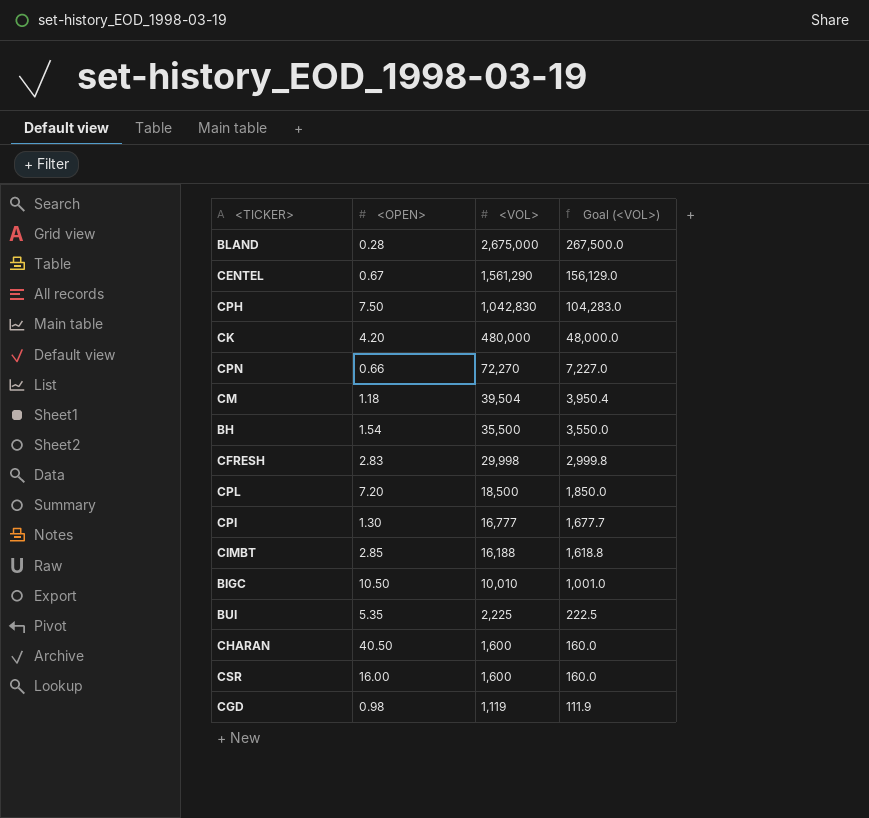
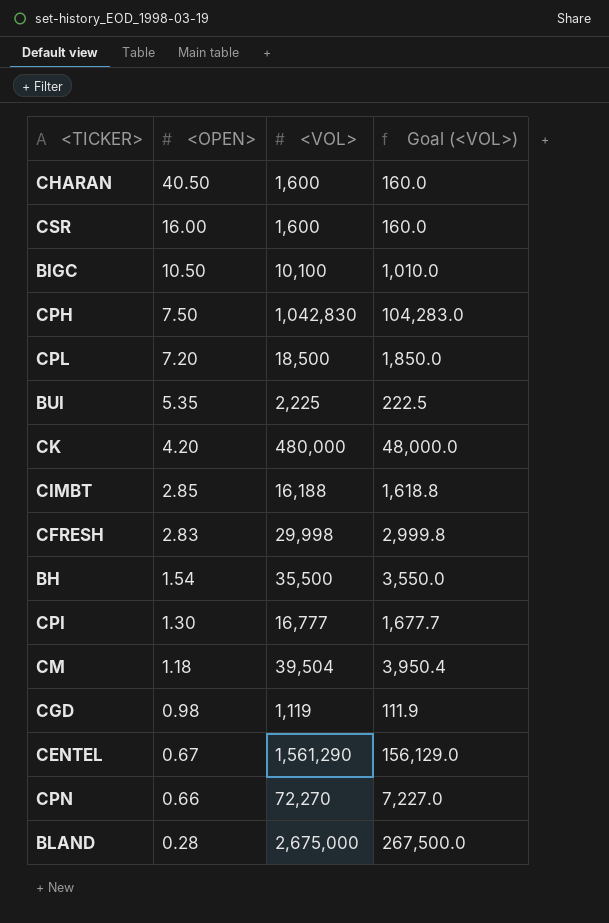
row order: <VOL> descending -> <OPEN> descending
BIGC | <VOL>: 10,010 -> 10,100
BIGC | Goal (<VOL>): 1,001.0 -> 1,010.0

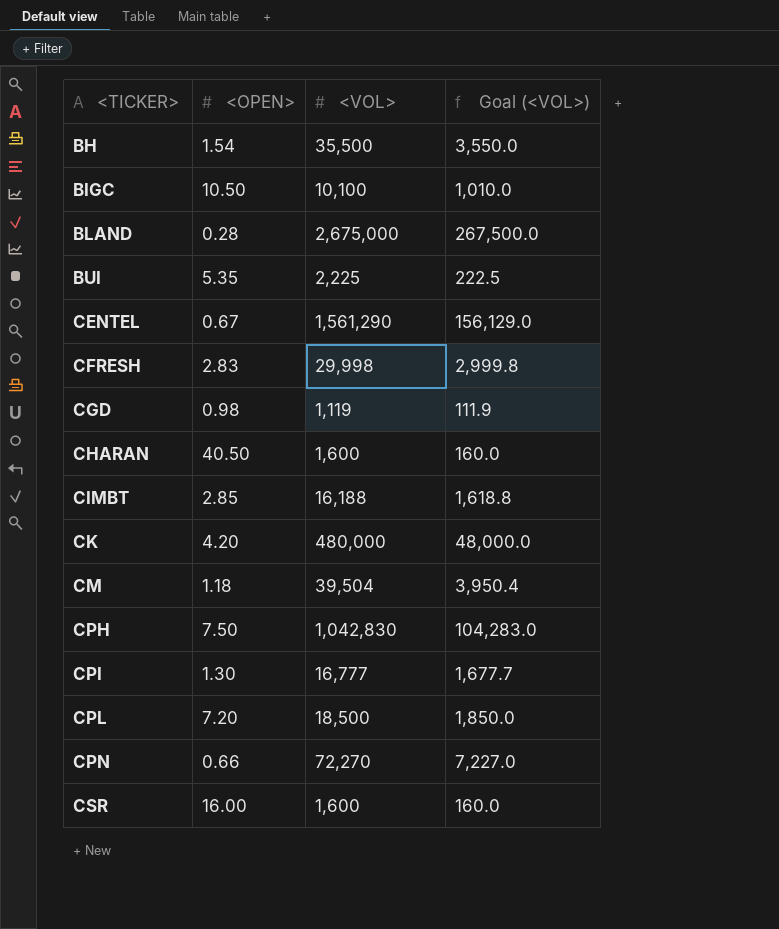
row order: <OPEN> descending -> <TICKER> ascending

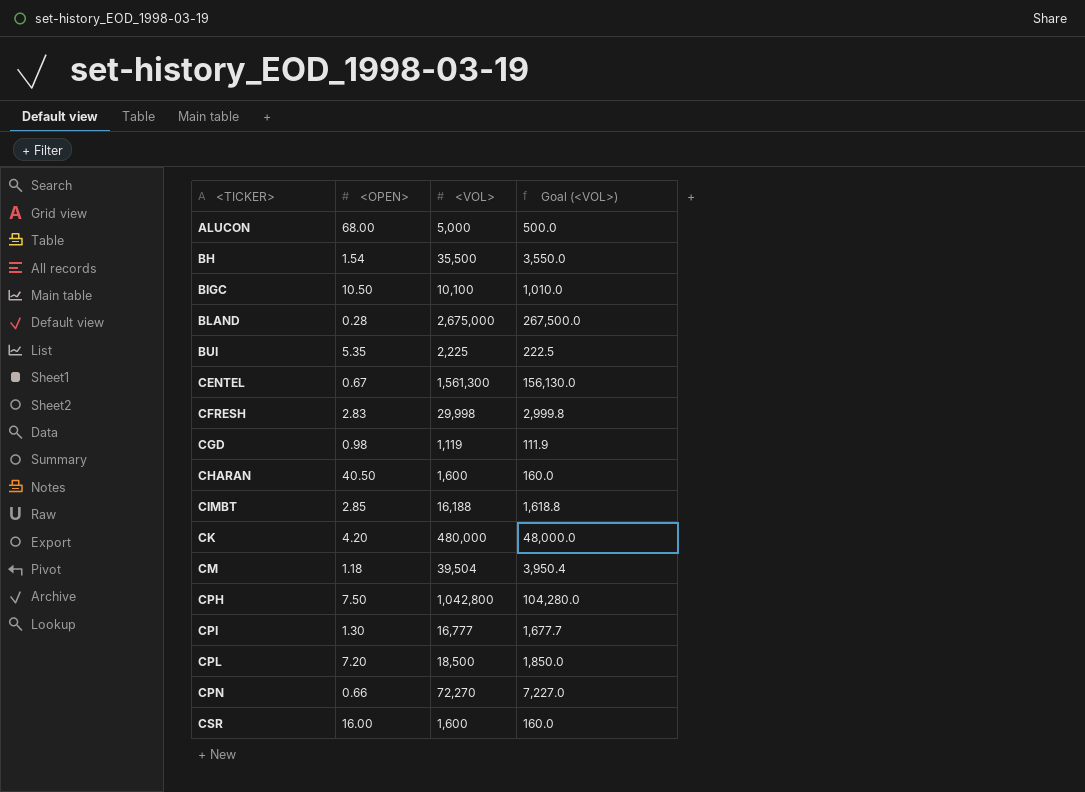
row ALUCON: none -> 68.00 | 5,000 | 500.0
CENTEL | <VOL>: 1,561,290 -> 1,561,300
CENTEL | Goal (<VOL>): 156,129.0 -> 156,130.0
CPH | <VOL>: 1,042,830 -> 1,042,800
CPH | Goal (<VOL>): 104,283.0 -> 104,280.0

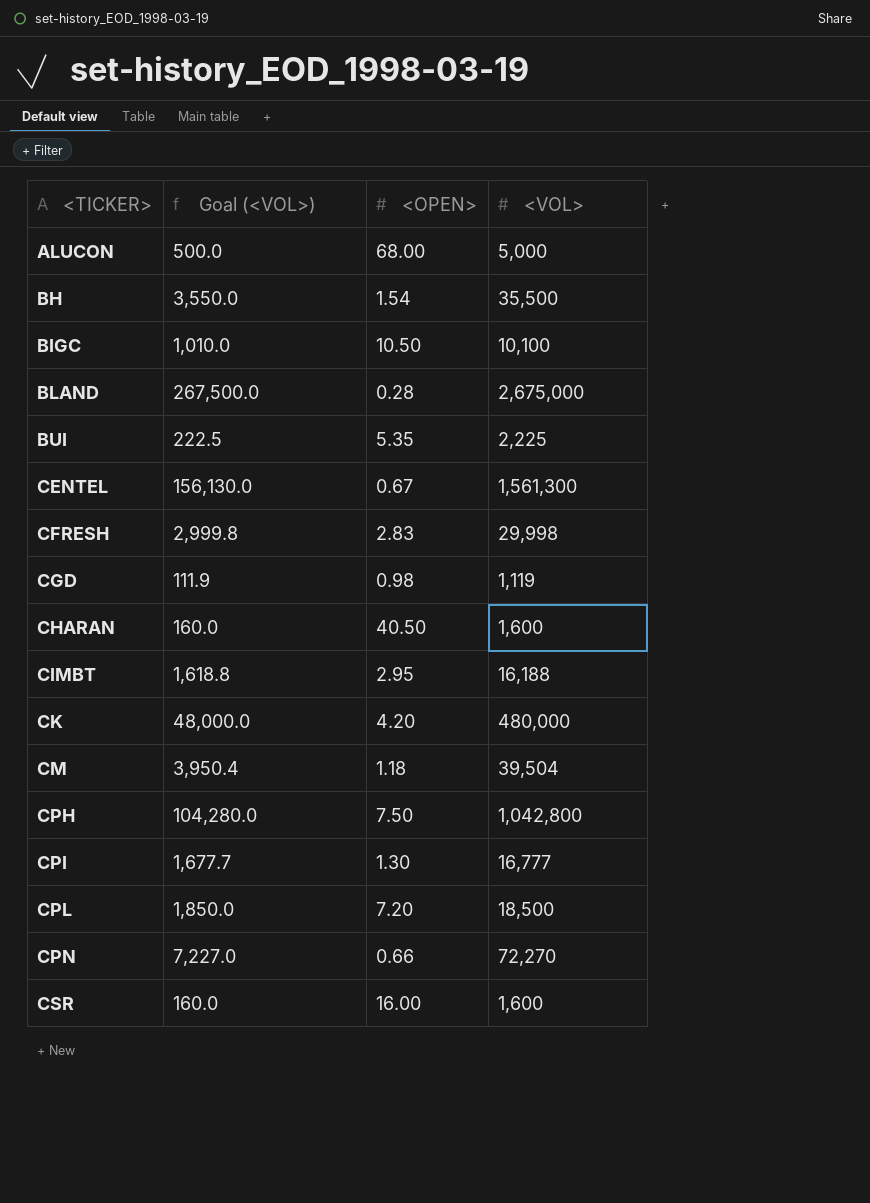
column Goal (<VOL>) | position: 4 -> 2
CIMBT | <OPEN>: 2.85 -> 2.95

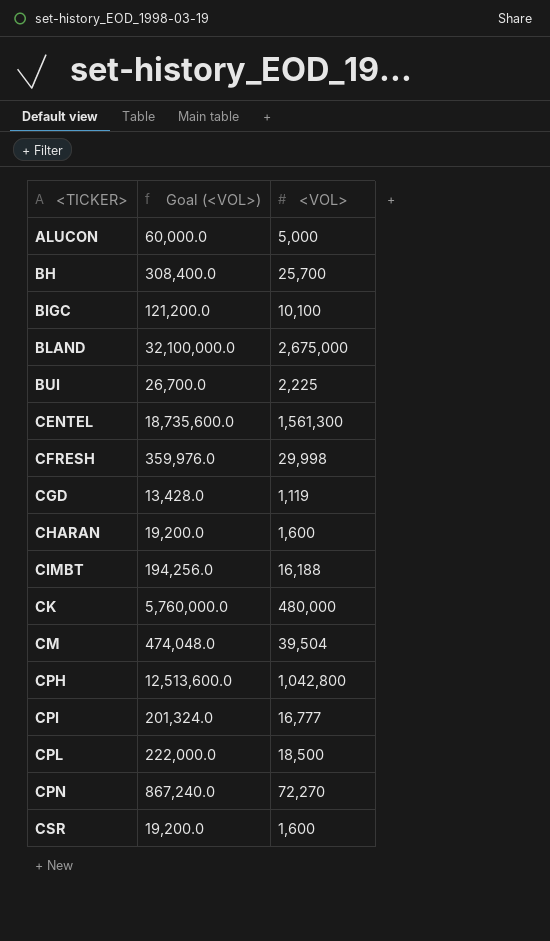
column <OPEN> | position: 3 -> none
column Goal (<VOL>) | formula: [<VOL>] * 0.1 -> [<VOL>] * 12
BH | <VOL>: 35,500 -> 25,700

